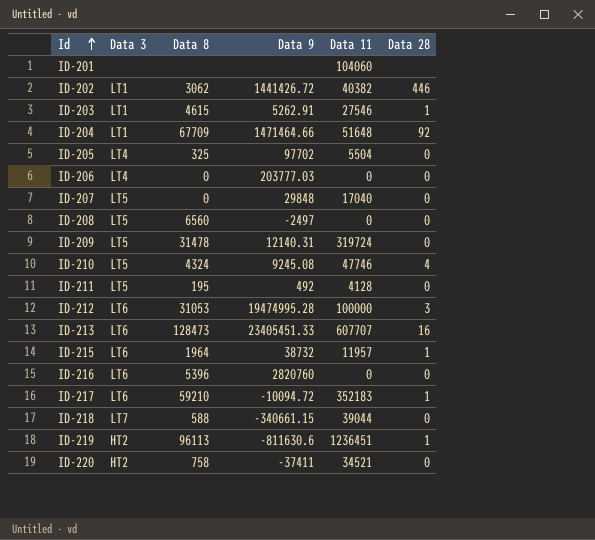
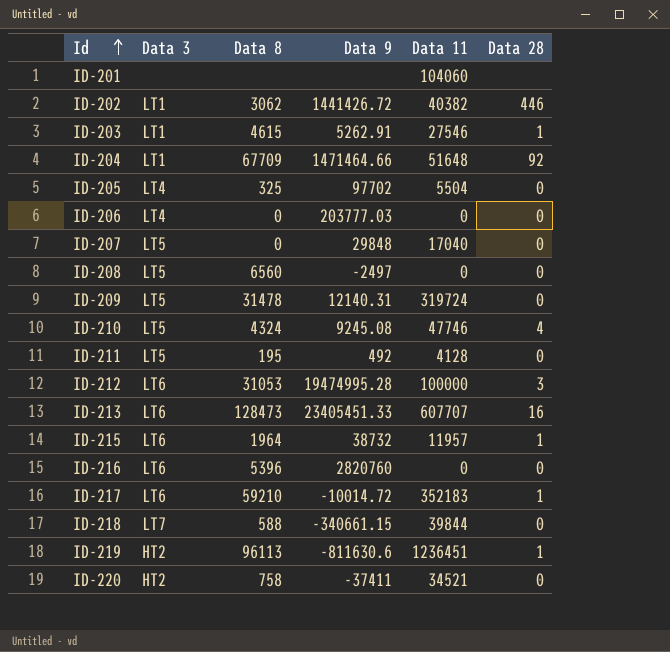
ID-217 | Data 9: -10094.72 -> -10014.72
ID-218 | Data 11: 39044 -> 39844

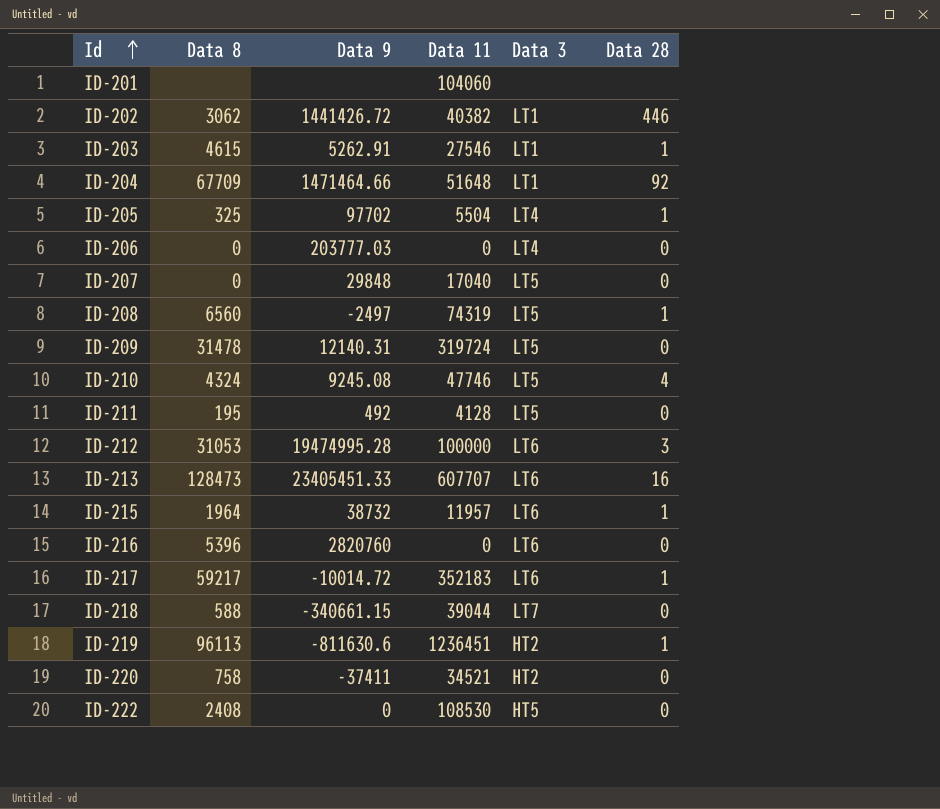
column Data 3 | position: 2 -> 5
ID-205 | Data 28: 0 -> 1
ID-208 | Data 11: 0 -> 74319
ID-208 | Data 28: 0 -> 1
ID-217 | Data 8: 59210 -> 59217
ID-218 | Data 11: 39844 -> 39044
row ID-222: none -> 2408 | 0 | 108530 | HT5 | 0

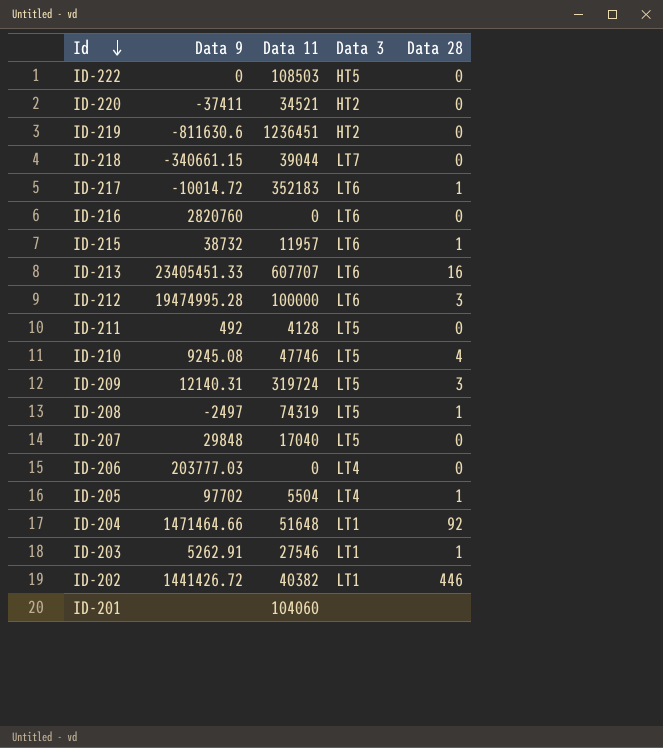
row order: Id ascending -> Id descending
column Data 8 | position: 2 -> none
ID-222 | Data 11: 108530 -> 108503
ID-219 | Data 28: 1 -> 0
ID-209 | Data 28: 0 -> 3

